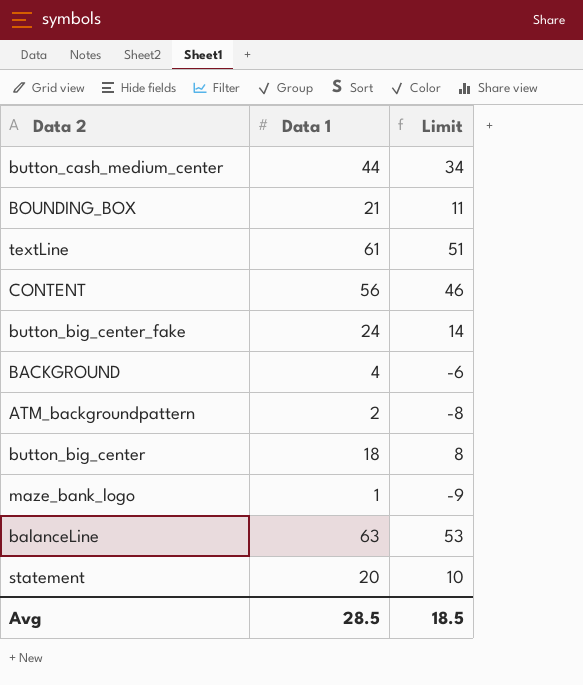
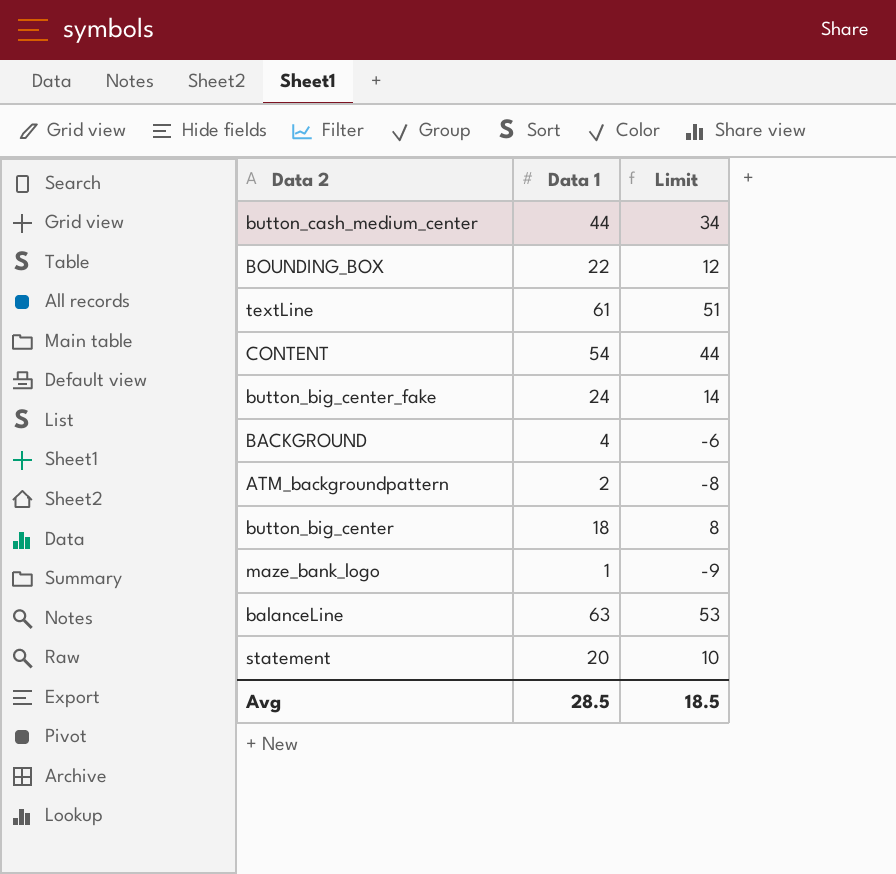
BOUNDING_BOX | Data 1: 21 -> 22
BOUNDING_BOX | Limit: 11 -> 12
CONTENT | Data 1: 56 -> 54
CONTENT | Limit: 46 -> 44

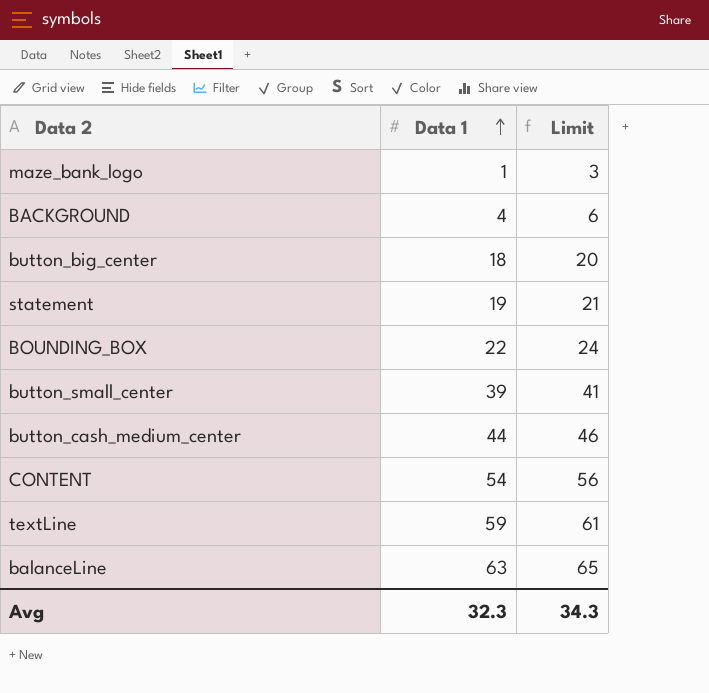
row order: none -> Data 1 ascending
column Limit | formula: [Data 1] - 10 -> [Data 1] + 2
row button_big_center_fake: 24 | 14 -> none
row ATM_backgroundpattern: 2 | -8 -> none
statement | Data 1: 20 -> 19
row button_small_center: none -> 39 | 41
textLine | Data 1: 61 -> 59
Avg | Data 1: 28.5 -> 32.3
Avg | Limit: 18.5 -> 34.3

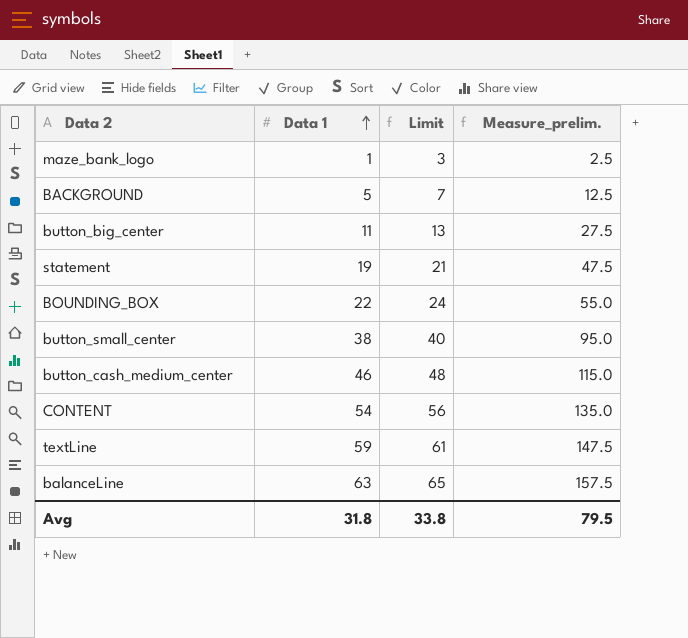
column Measure_prelim. | formula: none -> [Data 1] * 2.5
BACKGROUND | Data 1: 4 -> 5
BACKGROUND | Limit: 6 -> 7
button_big_center | Data 1: 18 -> 11
button_big_center | Limit: 20 -> 13
button_small_center | Data 1: 39 -> 38
button_small_center | Limit: 41 -> 40
button_cash_medium_center | Data 1: 44 -> 46
button_cash_medium_center | Limit: 46 -> 48
Avg | Data 1: 32.3 -> 31.8
Avg | Limit: 34.3 -> 33.8

